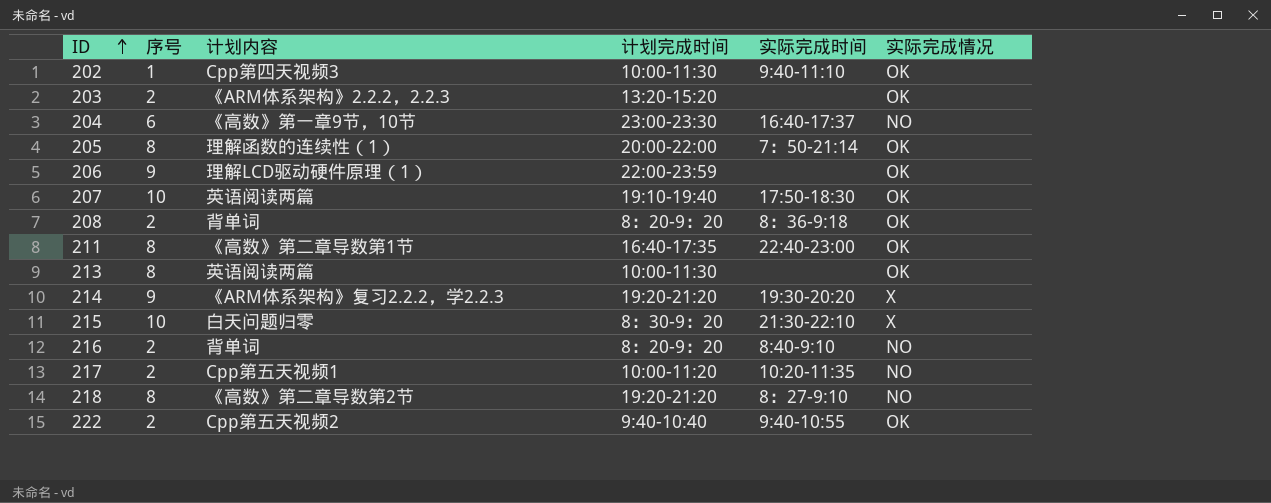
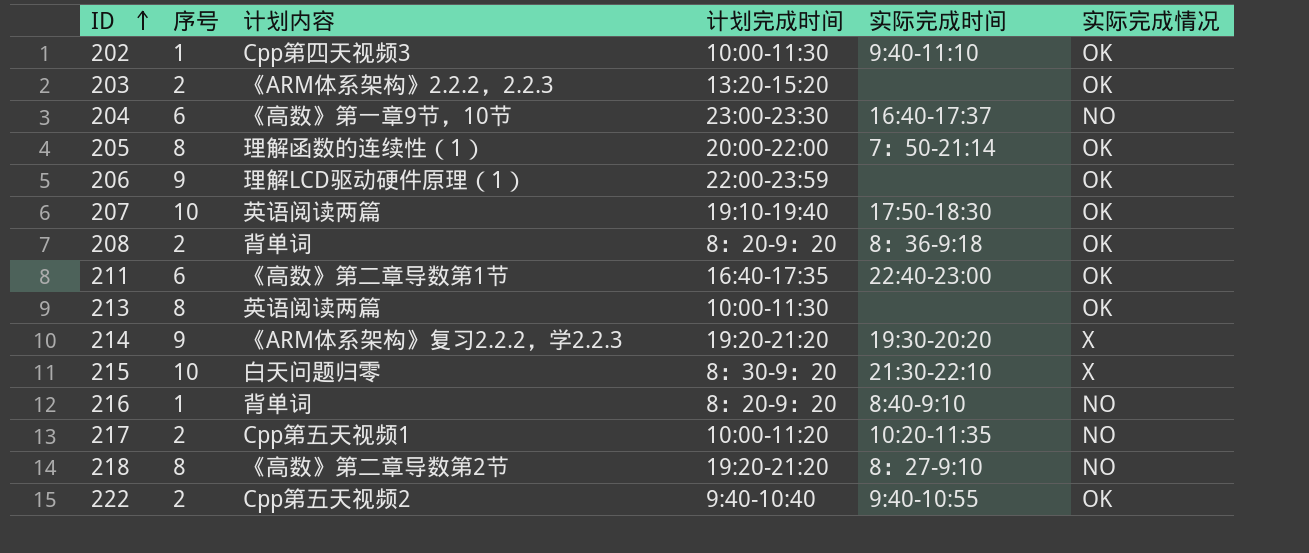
211 | 序号: 8 -> 6
216 | 序号: 2 -> 1

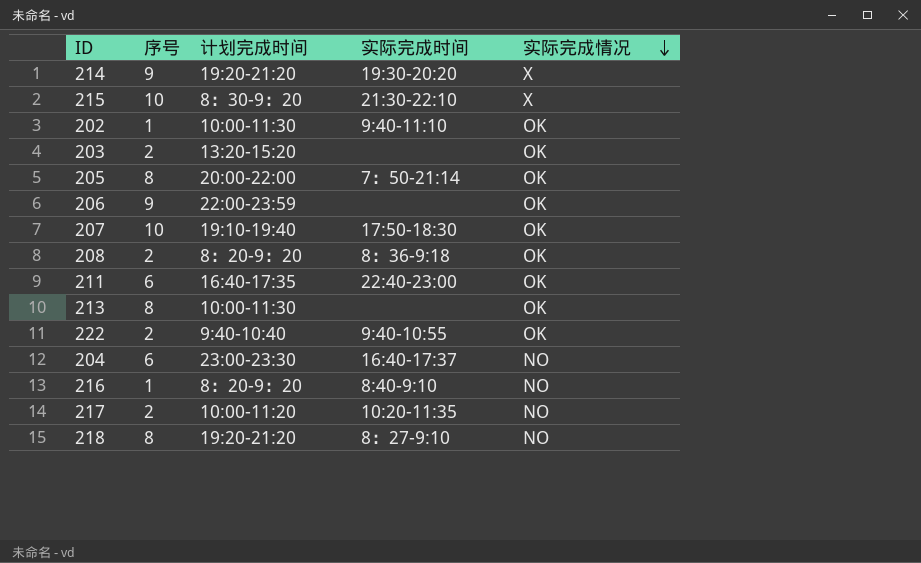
row order: ID ascending -> 实际完成情况 descending
column 计划内容 | position: 3 -> none

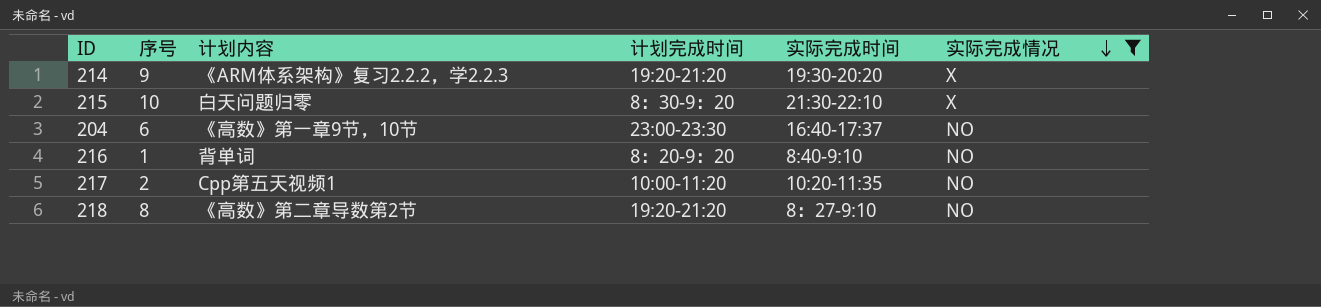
filter: none -> 实际完成情况 != OK
column 计划内容 | position: none -> 3

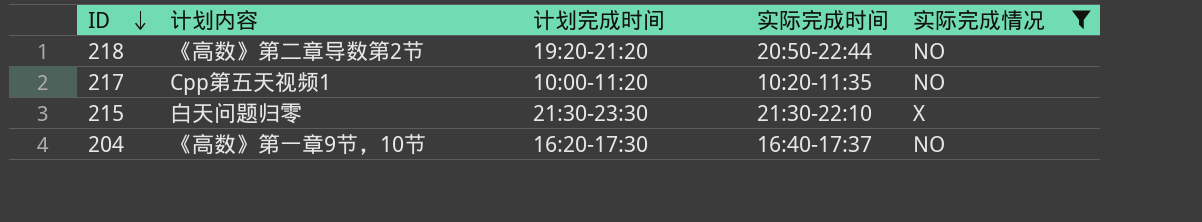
row order: 实际完成情况 descending -> ID descending
column 序号 | position: 2 -> none
row 214: 9 | 《ARM体系架构》复习2.2.2，学2.2.3 | 19:20-21:20 | 19:30-20:20 | X -> none
row 216: 1 | 背单词 | 8：20-9：20 | 8:40-9:10 | NO -> none
218 | 实际完成时间: 8：27-9:10 -> 20:50-22:44
215 | 计划完成时间: 8：30-9：20 -> 21:30-23:30
204 | 计划完成时间: 23:00-23:30 -> 16:20-17:30

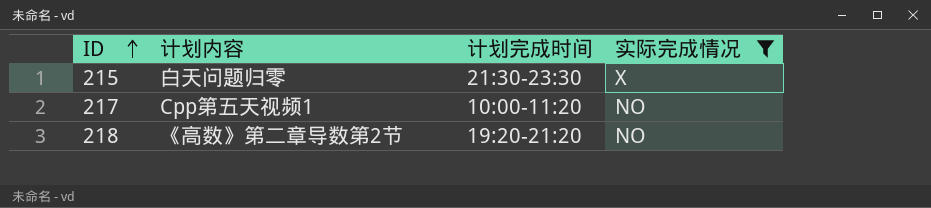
row order: ID descending -> ID ascending
column 实际完成时间 | position: 4 -> none
row 204: 《高数》第一章9节，10节 | 16:20-17:30 | 16:40-17:37 | NO -> none

